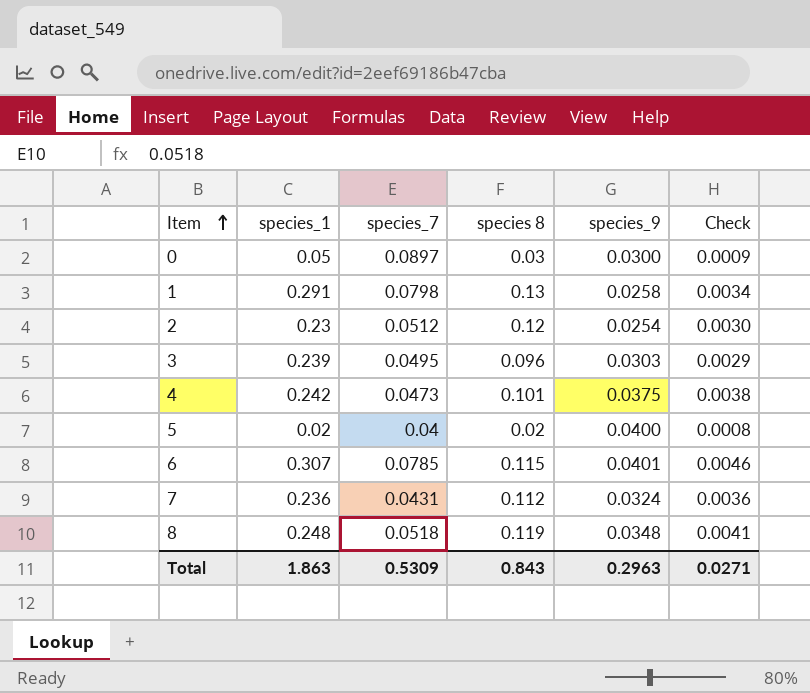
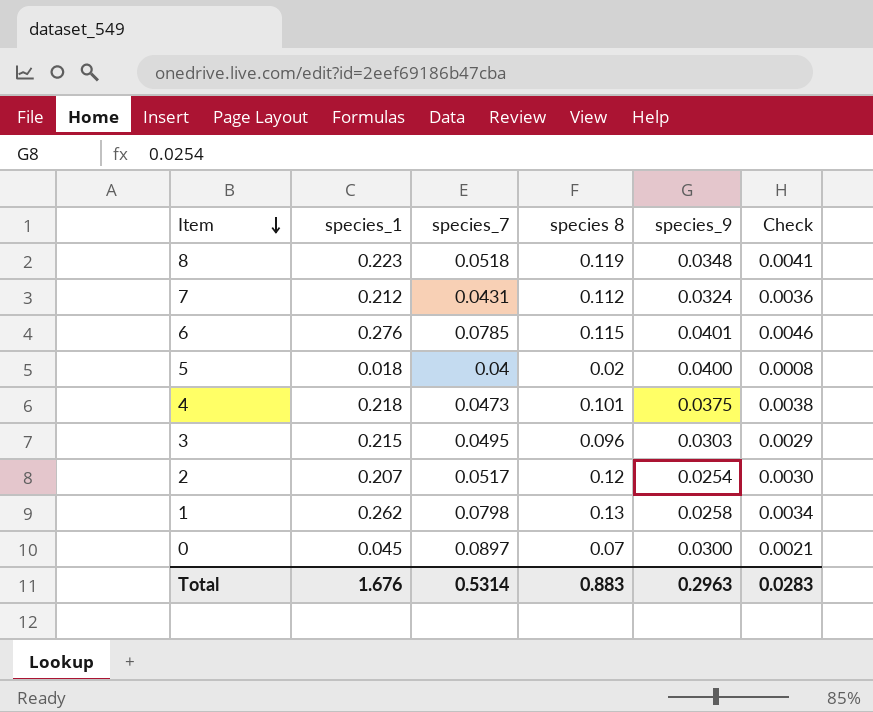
row order: Item ascending -> Item descending
8 | species_1: 0.248 -> 0.223
7 | species_1: 0.236 -> 0.212
6 | species_1: 0.307 -> 0.276
5 | species_1: 0.02 -> 0.018
4 | species_1: 0.242 -> 0.218
3 | species_1: 0.239 -> 0.215
2 | species_1: 0.23 -> 0.207
2 | species_7: 0.0512 -> 0.0517
1 | species_1: 0.291 -> 0.262
0 | species_1: 0.05 -> 0.045
0 | species 8: 0.03 -> 0.07
0 | Check: 0.0009 -> 0.0021
Total | species_1: 1.863 -> 1.676
Total | species_7: 0.5309 -> 0.5314
Total | species 8: 0.843 -> 0.883
Total | Check: 0.0271 -> 0.0283

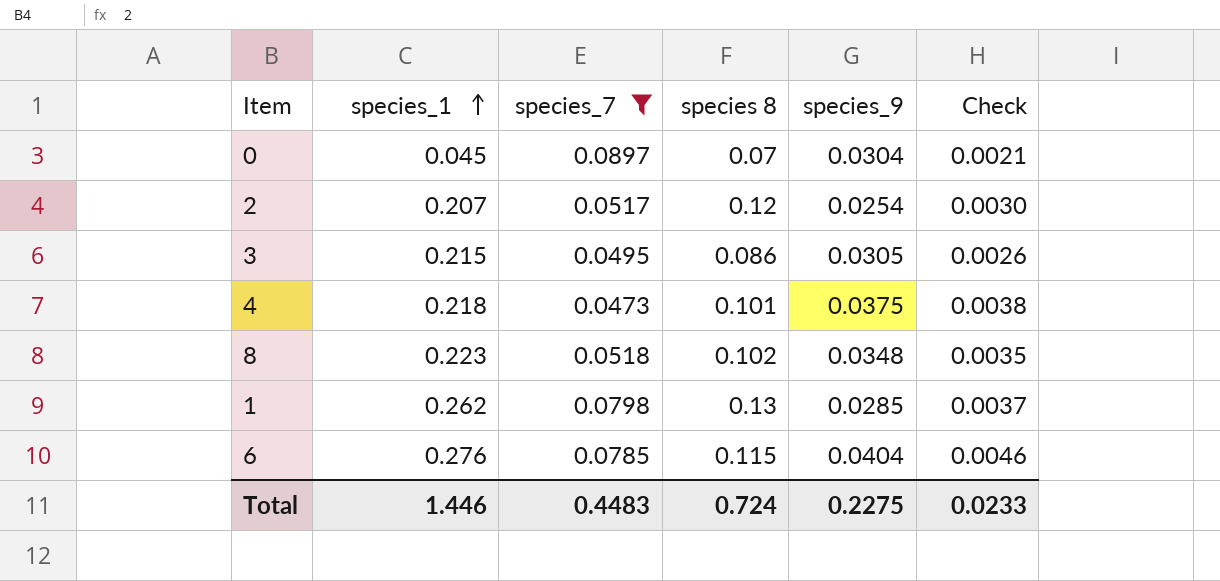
filter: none -> species_7 >= 0.0473
row order: Item descending -> species_1 ascending
0 | species_9: 0.0300 -> 0.0304
3 | species 8: 0.096 -> 0.086
3 | species_9: 0.0303 -> 0.0305
3 | Check: 0.0029 -> 0.0026
8 | species 8: 0.119 -> 0.102
8 | Check: 0.0041 -> 0.0035
1 | species_9: 0.0258 -> 0.0285
1 | Check: 0.0034 -> 0.0037
6 | species_9: 0.0401 -> 0.0404
Total | species_1: 1.676 -> 1.446
Total | species_7: 0.5314 -> 0.4483
Total | species 8: 0.883 -> 0.724
Total | species_9: 0.2963 -> 0.2275
Total | Check: 0.0283 -> 0.0233

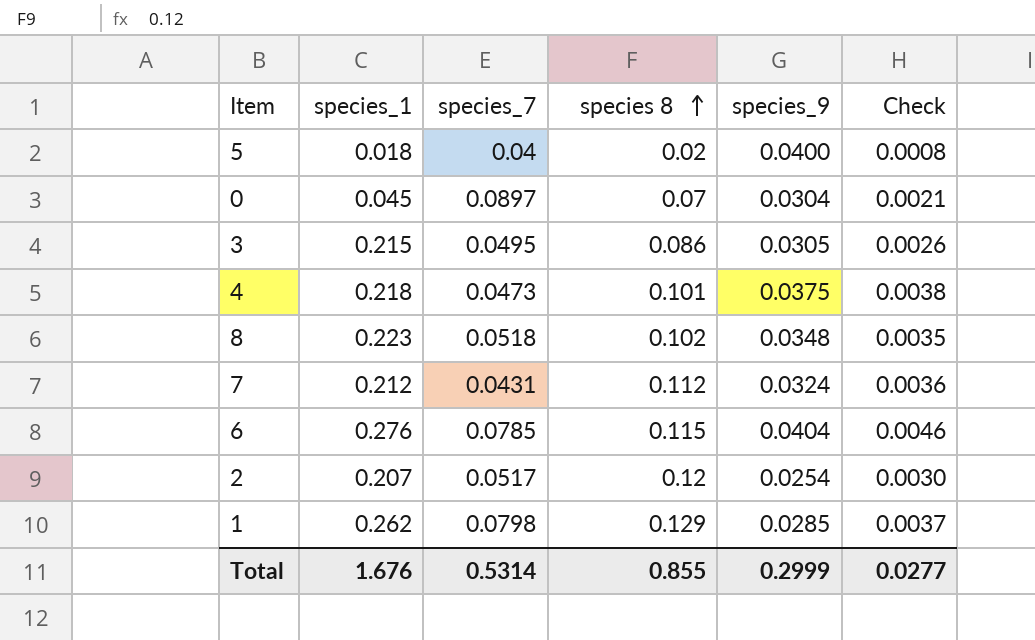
filter: species_7 >= 0.0473 -> none
row order: species_1 ascending -> species 8 ascending
1 | species 8: 0.13 -> 0.129
Total | species_1: 1.446 -> 1.676
Total | species_7: 0.4483 -> 0.5314
Total | species 8: 0.724 -> 0.855
Total | species_9: 0.2275 -> 0.2999
Total | Check: 0.0233 -> 0.0277

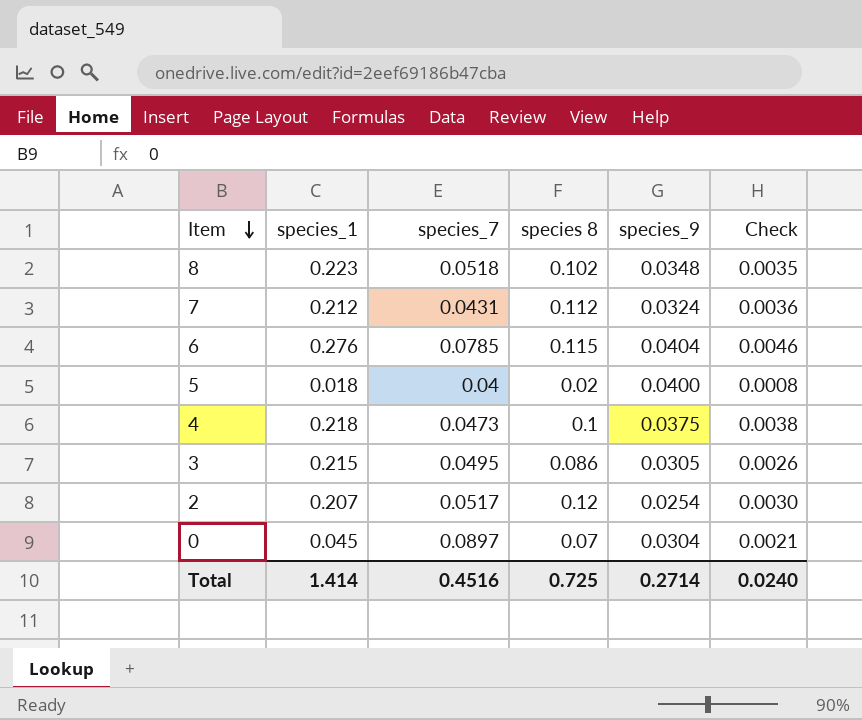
row order: species 8 ascending -> Item descending
row 1: 0.262 | 0.0798 | 0.129 | 0.0285 | 0.0037 -> none
4 | species 8: 0.101 -> 0.1
Total | species_1: 1.676 -> 1.414
Total | species_7: 0.5314 -> 0.4516
Total | species 8: 0.855 -> 0.725
Total | species_9: 0.2999 -> 0.2714
Total | Check: 0.0277 -> 0.0240

